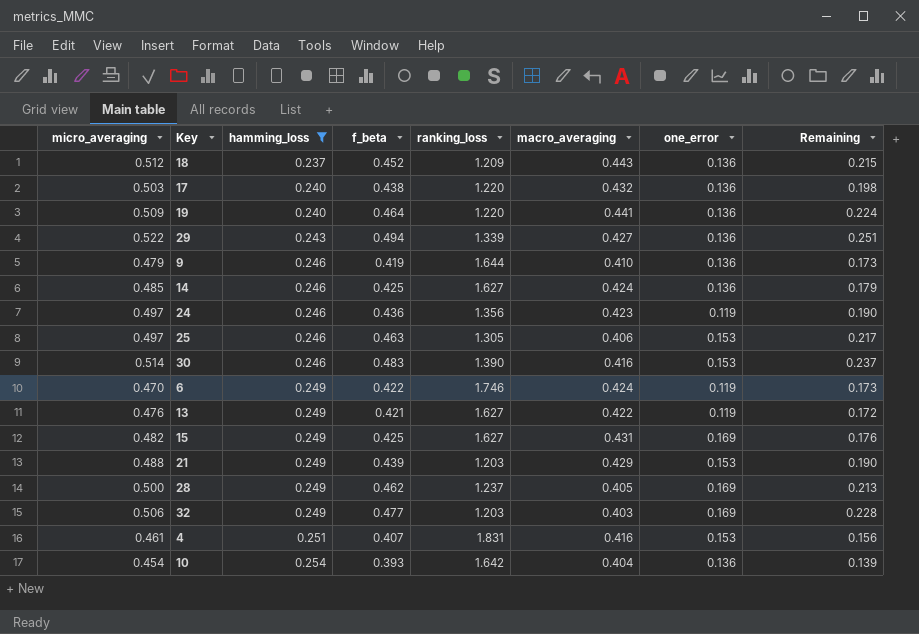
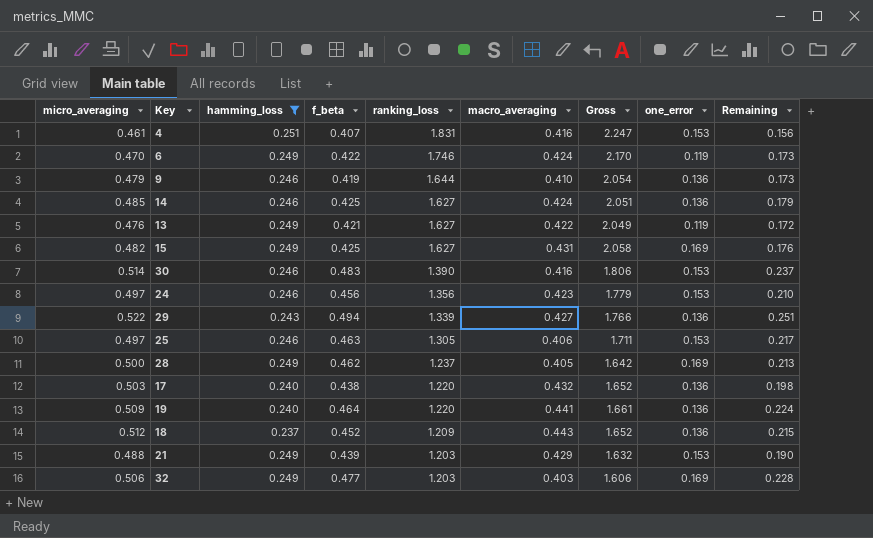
row order: hamming_loss ascending -> ranking_loss descending
column Gross | formula: none -> [ranking_loss] + [macro_averaging]
row 10: 0.454 | 0.254 | 0.393 | 1.642 | 0.404 | 0.136 | 0.139 -> none
24 | f_beta: 0.436 -> 0.456
24 | one_error: 0.119 -> 0.153
24 | Remaining: 0.190 -> 0.210

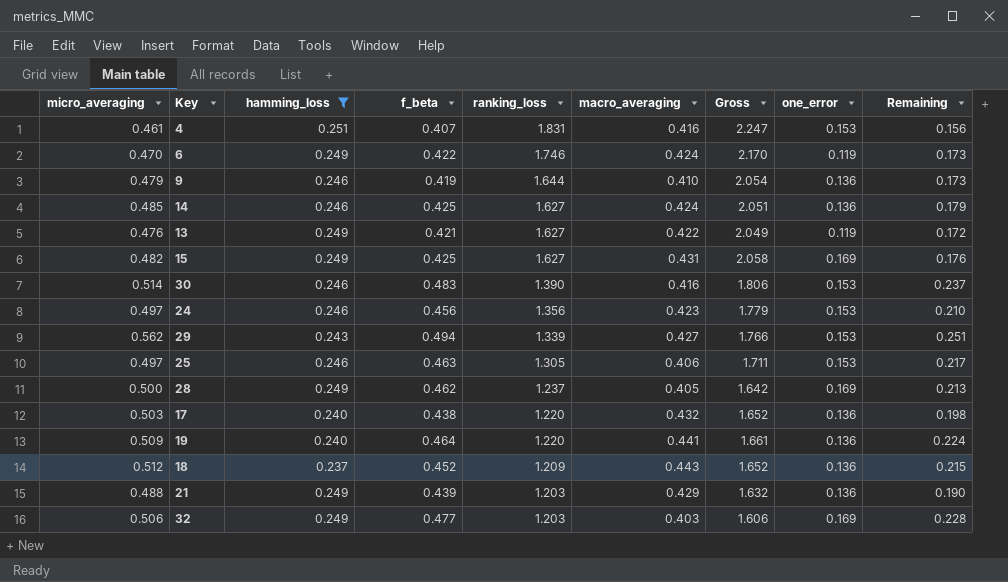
29 | micro_averaging: 0.522 -> 0.562
29 | one_error: 0.136 -> 0.153
21 | one_error: 0.153 -> 0.136

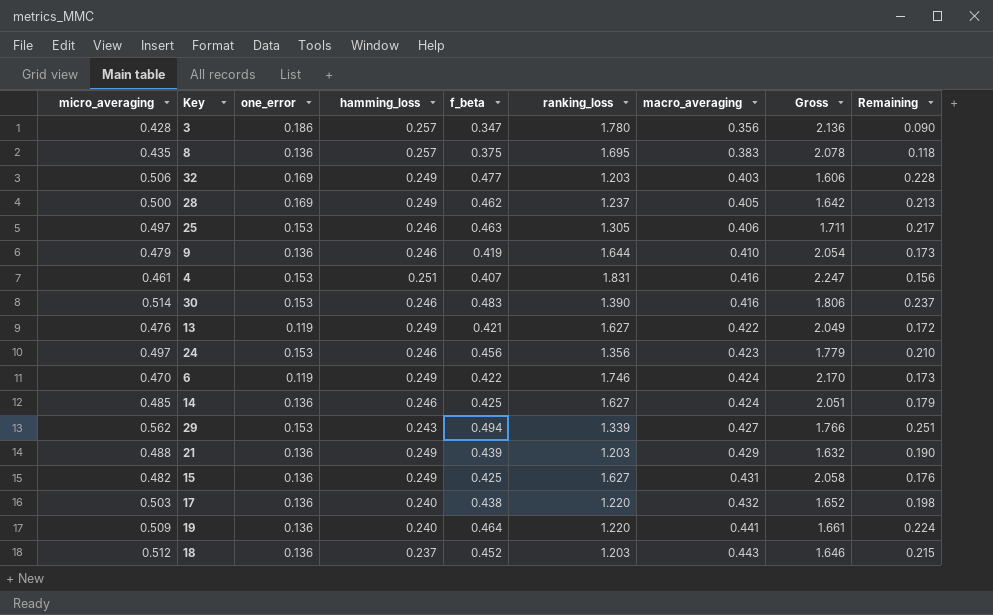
filter: hamming_loss != 0.257 -> none
row order: ranking_loss descending -> macro_averaging ascending
column one_error | position: 8 -> 3
15 | one_error: 0.169 -> 0.136
18 | ranking_loss: 1.209 -> 1.203
18 | Gross: 1.652 -> 1.646

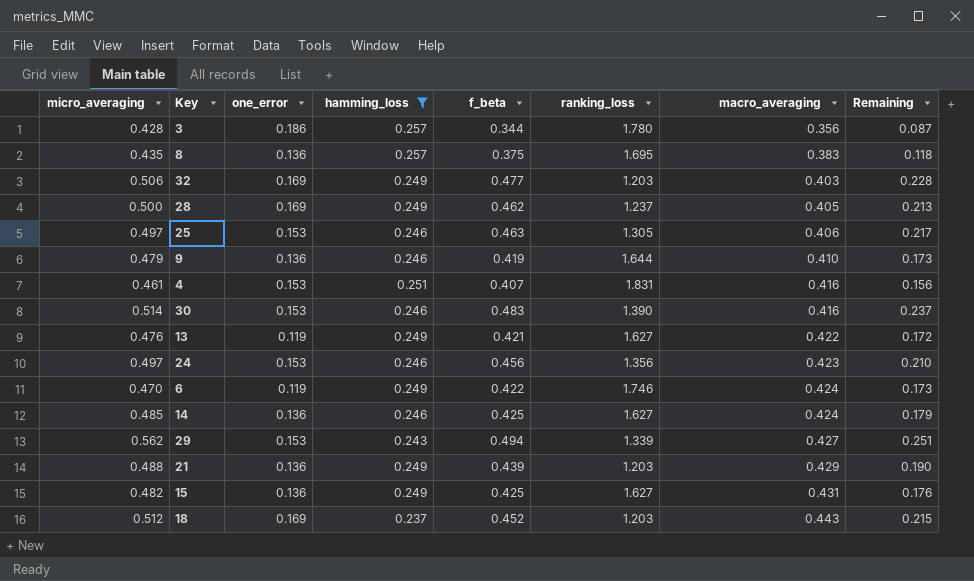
filter: none -> hamming_loss != 0.240
column Gross | formula: [ranking_loss] + [macro_averaging] -> none
3 | f_beta: 0.347 -> 0.344
3 | Remaining: 0.090 -> 0.087
18 | one_error: 0.136 -> 0.169

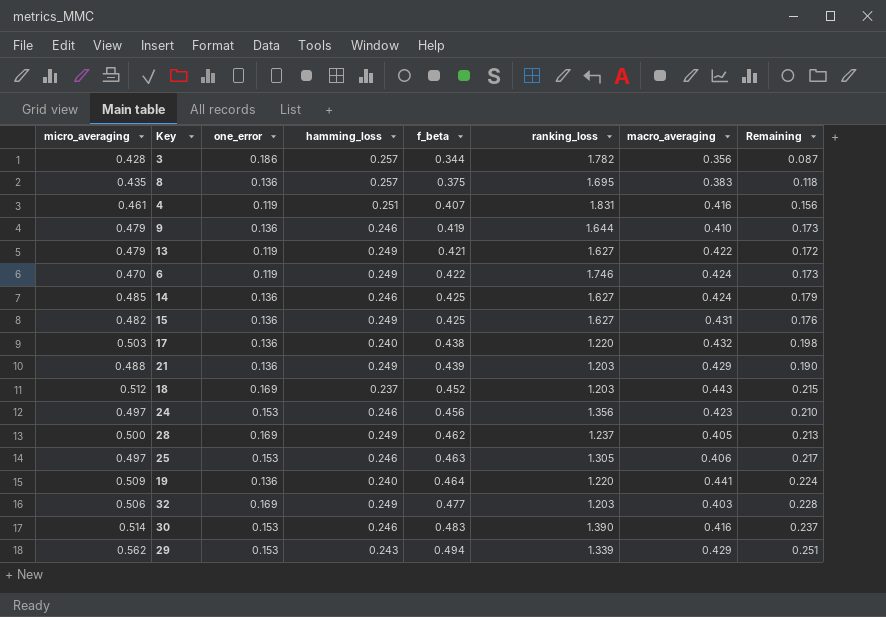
filter: hamming_loss != 0.240 -> none
row order: macro_averaging ascending -> f_beta ascending
3 | ranking_loss: 1.780 -> 1.782
4 | one_error: 0.153 -> 0.119
13 | micro_averaging: 0.476 -> 0.479
29 | macro_averaging: 0.427 -> 0.429

